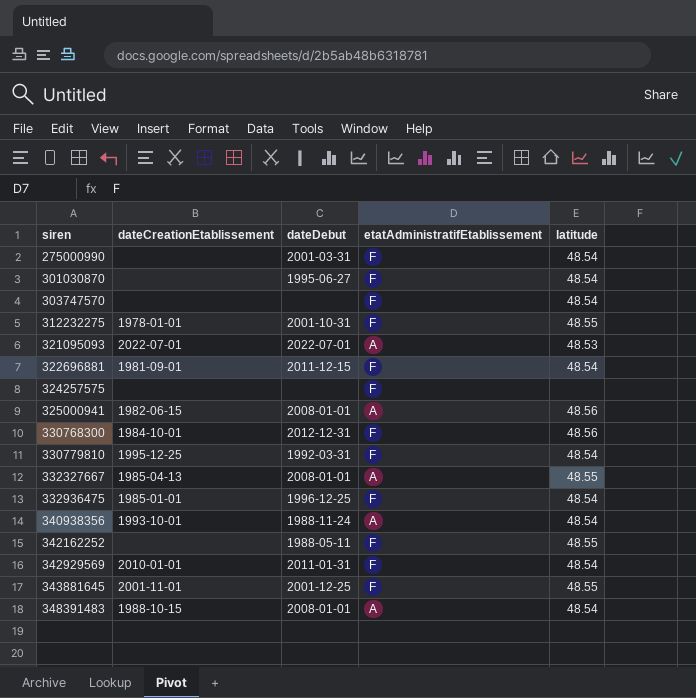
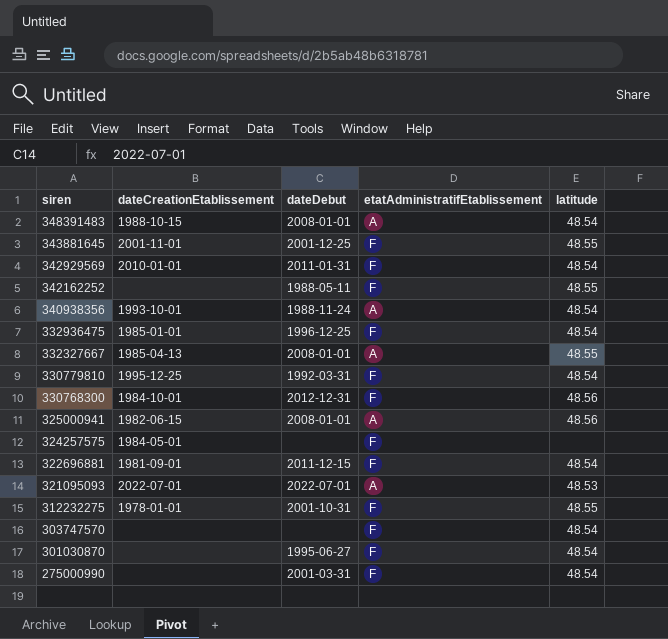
row order: siren ascending -> siren descending
324257575 | dateCreationEtablissement: none -> 1984-05-01

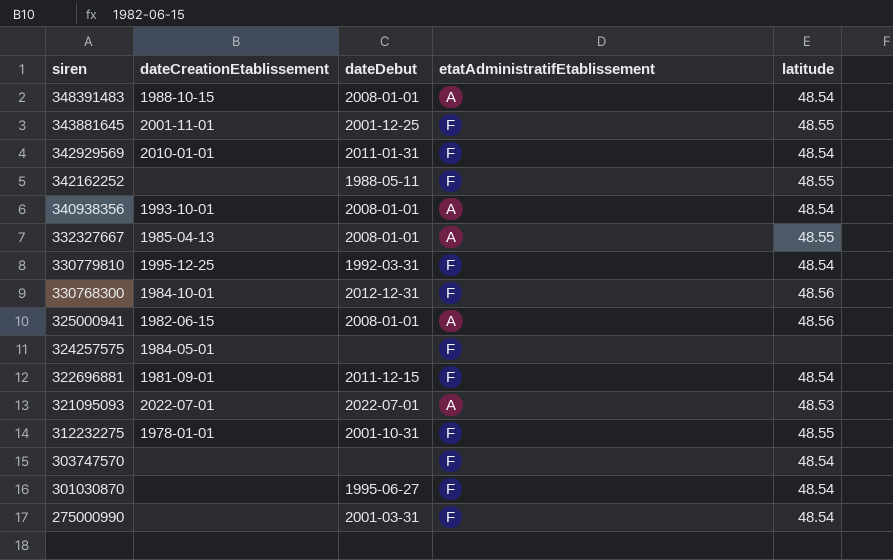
row 332936475: 1985-01-01 | 1996-12-25 | F | 48.54 -> none
340938356 | dateDebut: 1988-11-24 -> 2008-01-01

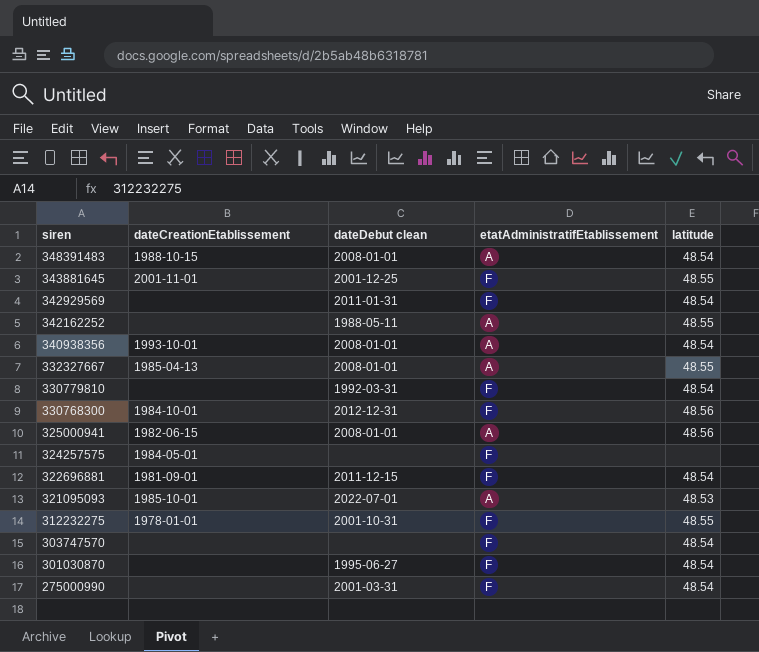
column name: dateDebut -> dateDebut clean
342929569 | dateCreationEtablissement: 2010-01-01 -> none
342162252 | etatAdministratifEtablissement: F -> A
330779810 | dateCreationEtablissement: 1995-12-25 -> none
321095093 | dateCreationEtablissement: 2022-07-01 -> 1985-10-01

